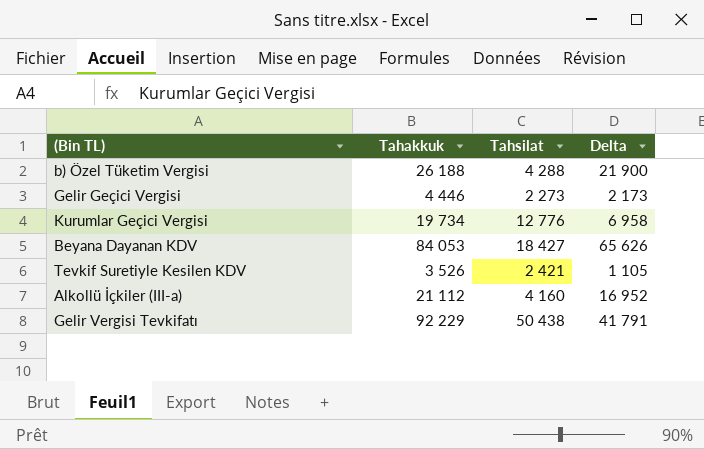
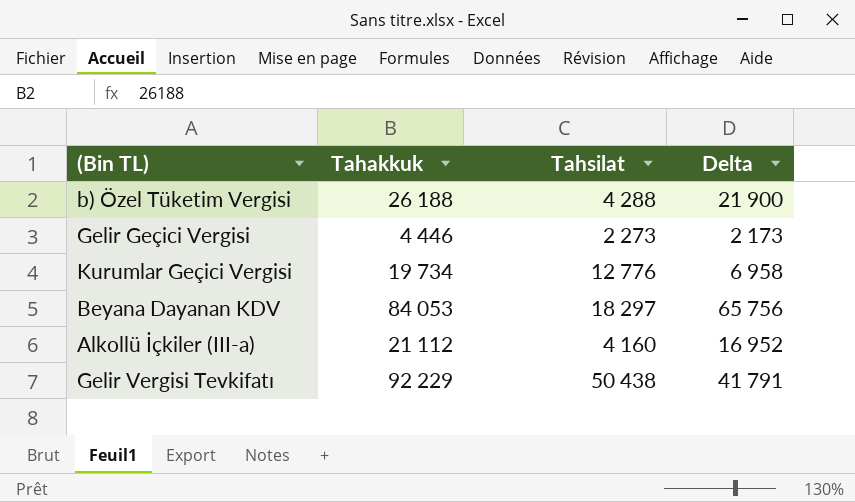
row Tevkif Suretiyle Kesilen KDV: 3 526 | 2 421 | 1 105 -> none
Beyana Dayanan KDV | Tahsilat: 18 427 -> 18 297
Beyana Dayanan KDV | Delta: 65 626 -> 65 756

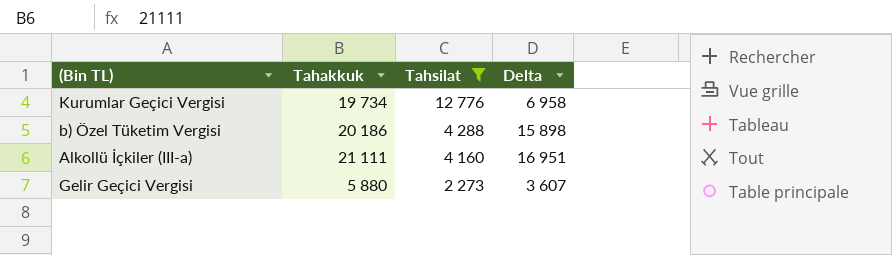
filter: none -> Tahsilat <= 12 776
row order: none -> Tahsilat descending
b) Özel Tüketim Vergisi | Tahakkuk: 26 188 -> 20 186
b) Özel Tüketim Vergisi | Delta: 21 900 -> 15 898
Alkollü İçkiler (III-a) | Tahakkuk: 21 112 -> 21 111
Alkollü İçkiler (III-a) | Delta: 16 952 -> 16 951
Gelir Geçici Vergisi | Tahakkuk: 4 446 -> 5 880
Gelir Geçici Vergisi | Delta: 2 173 -> 3 607

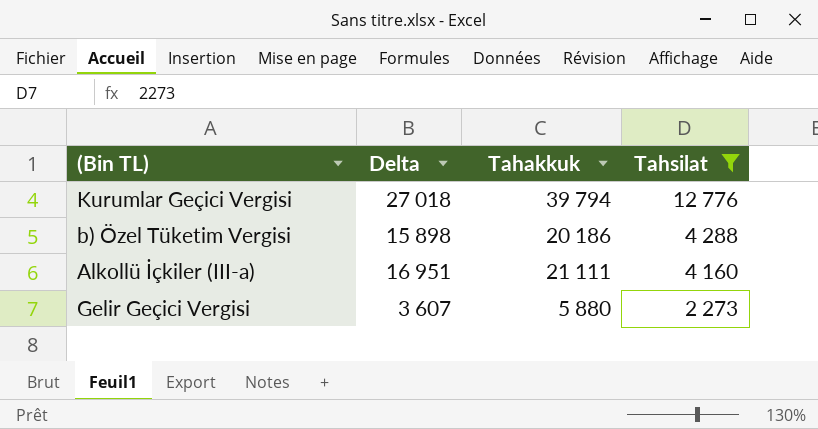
column Delta | position: 4 -> 2
Kurumlar Geçici Vergisi | Delta: 6 958 -> 27 018
Kurumlar Geçici Vergisi | Tahakkuk: 19 734 -> 39 794

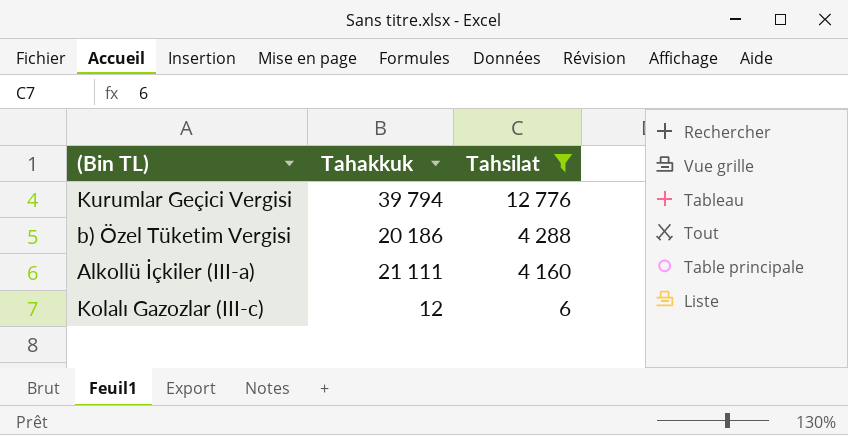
column Delta | formula: [Tahakkuk] - [Tahsilat] -> none
row Gelir Geçici Vergisi: 3 607 | 5 880 | 2 273 -> none
row Kolalı Gazozlar (III-c): none -> 12 | 6

